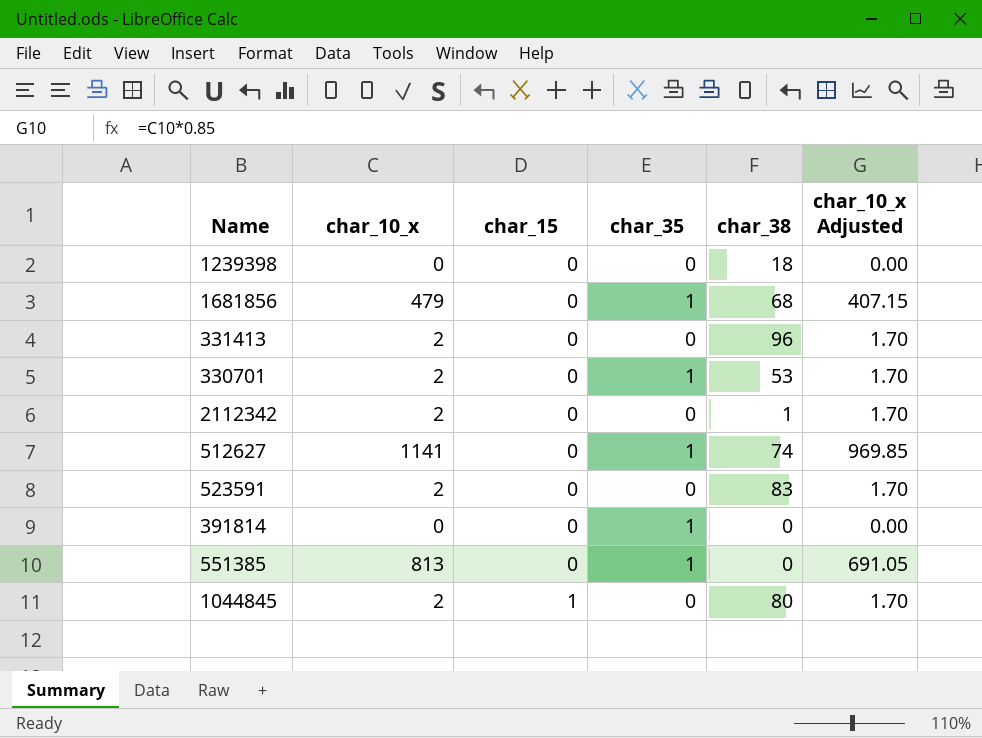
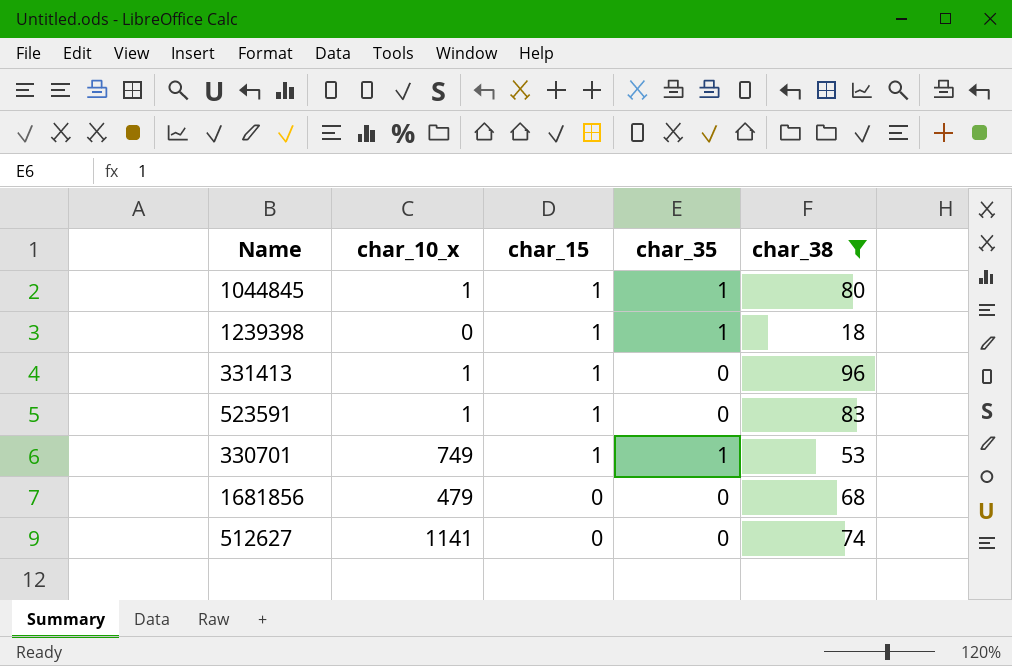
filter: none -> char_38 >= 18
row order: char_15 ascending -> char_15 descending
column char_10_x Adjusted | formula: [char_10_x] * 0.85 -> none
1044845 | char_10_x: 2 -> 1
1044845 | char_35: 0 -> 1
1239398 | char_15: 0 -> 1
1239398 | char_35: 0 -> 1
331413 | char_10_x: 2 -> 1
331413 | char_15: 0 -> 1
523591 | char_10_x: 2 -> 1
523591 | char_15: 0 -> 1
330701 | char_10_x: 2 -> 749
330701 | char_15: 0 -> 1
1681856 | char_35: 1 -> 0
512627 | char_35: 1 -> 0

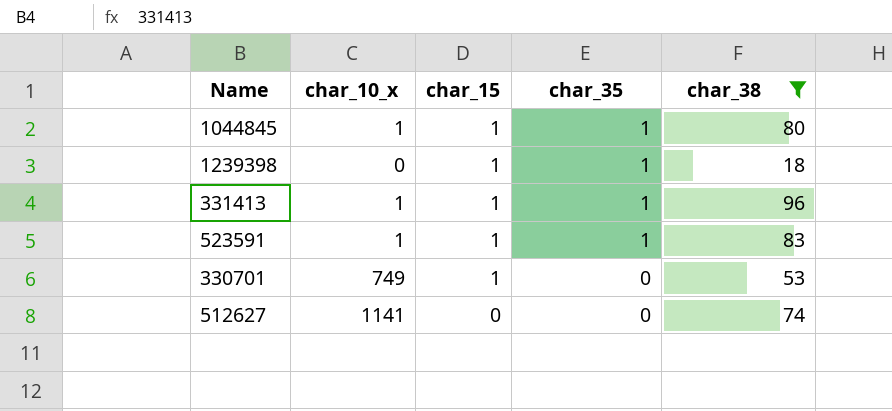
row 1681856: 479 | 0 | 0 | 68 -> none
331413 | char_35: 0 -> 1
523591 | char_35: 0 -> 1
330701 | char_35: 1 -> 0

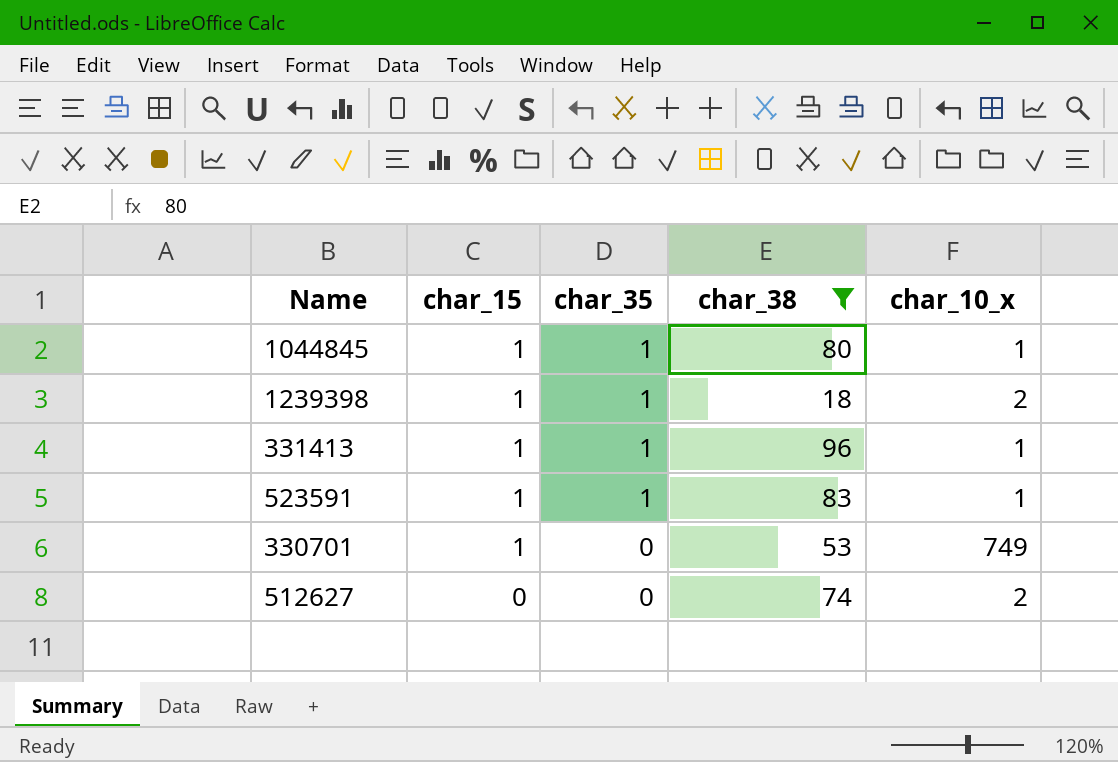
column char_10_x | position: 2 -> 5
1239398 | char_10_x: 0 -> 2
512627 | char_10_x: 1141 -> 2

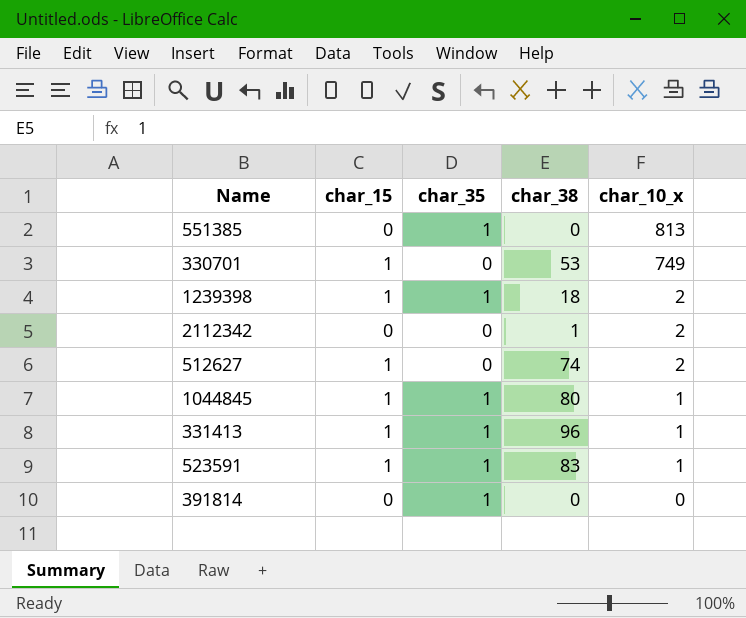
filter: char_38 >= 18 -> none
row order: char_15 descending -> char_10_x descending
512627 | char_15: 0 -> 1

